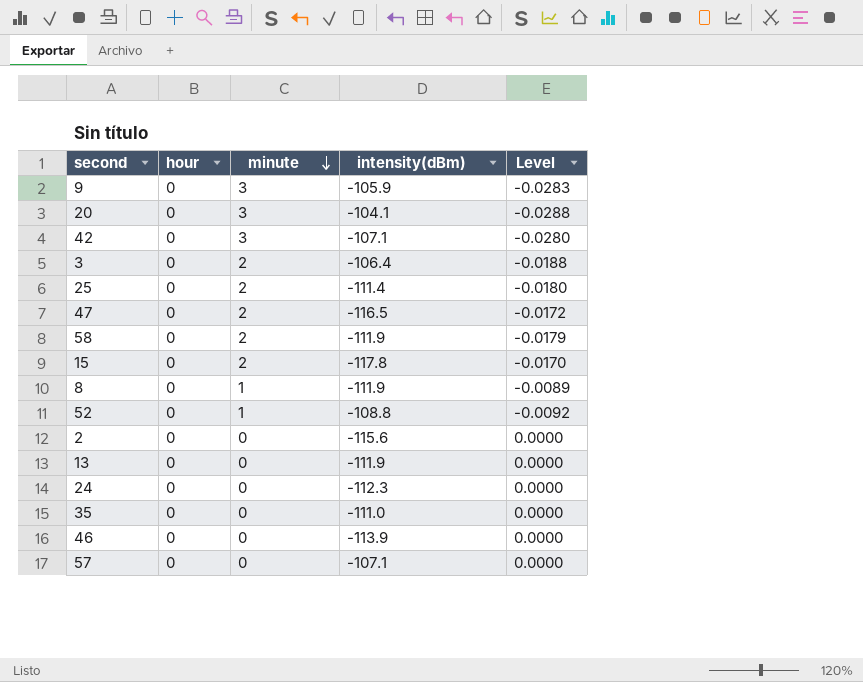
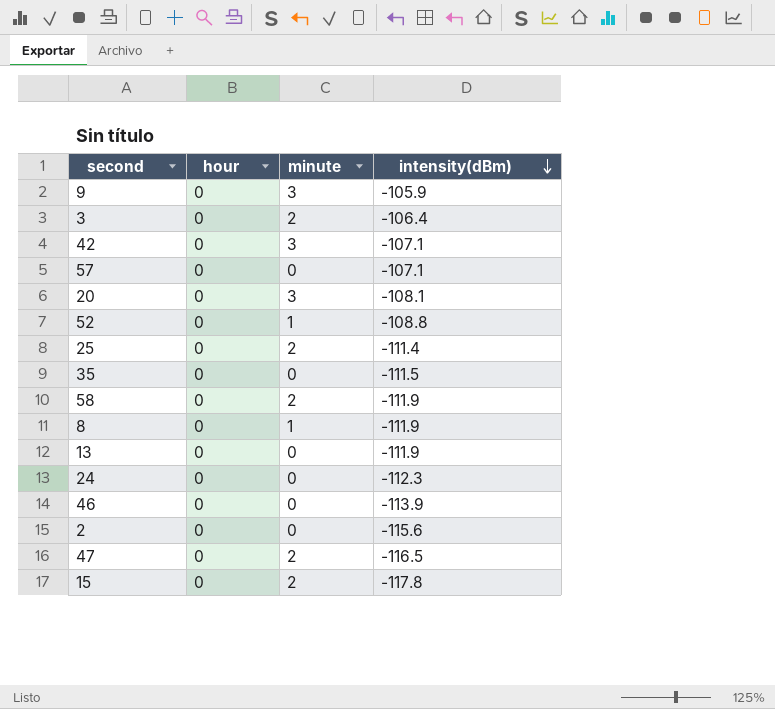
row order: minute descending -> intensity(dBm) descending
column Level | formula: [minute] / [intensity(dBm)] -> none
20 | intensity(dBm): -104.1 -> -108.1
35 | intensity(dBm): -111.0 -> -111.5

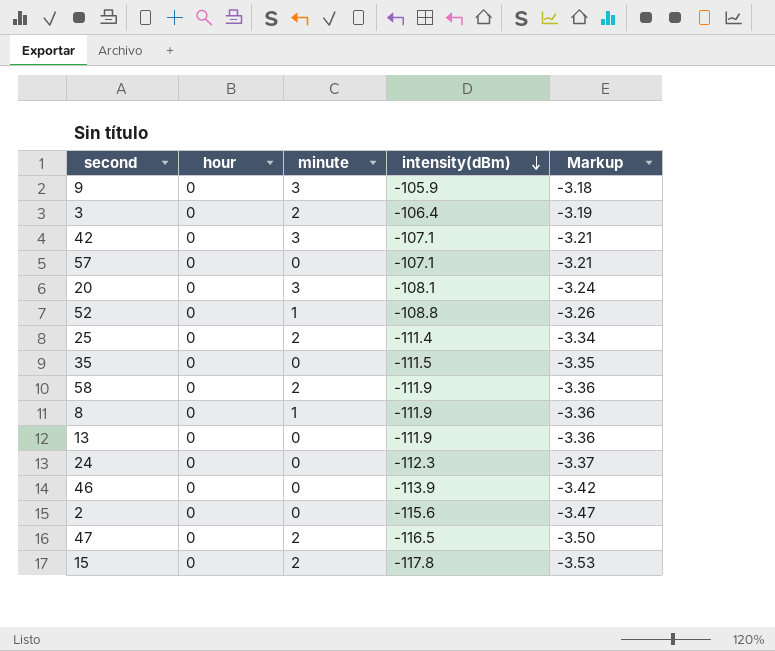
column Markup | formula: none -> [intensity(dBm)] * 0.03

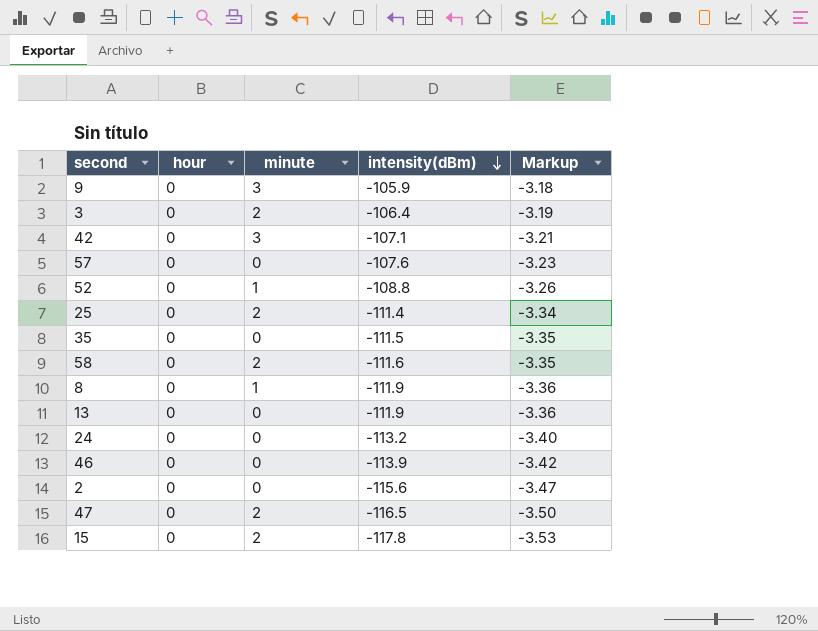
row 20: 0 | 3 | -108.1 | -3.24 -> none
57 | intensity(dBm): -107.1 -> -107.6
57 | Markup: -3.21 -> -3.23
58 | intensity(dBm): -111.9 -> -111.6
58 | Markup: -3.36 -> -3.35
24 | intensity(dBm): -112.3 -> -113.2
24 | Markup: -3.37 -> -3.40

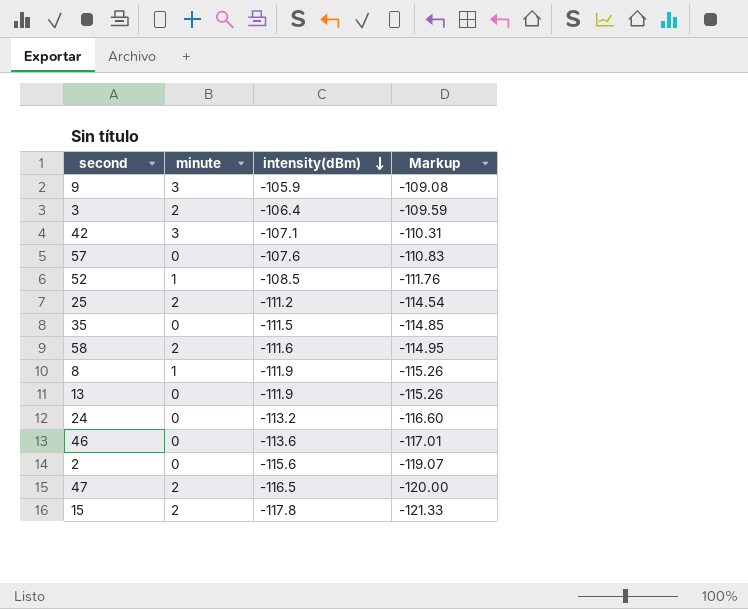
column hour | position: 2 -> none
column Markup | formula: [intensity(dBm)] * 0.03 -> [intensity(dBm)] * 1.03
52 | intensity(dBm): -108.8 -> -108.5
25 | intensity(dBm): -111.4 -> -111.2
46 | intensity(dBm): -113.9 -> -113.6

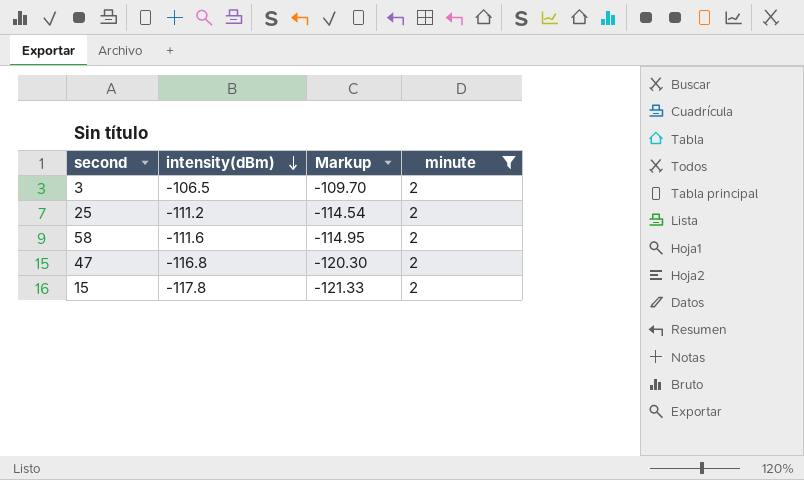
filter: none -> minute = 2
column minute | position: 2 -> 4
3 | intensity(dBm): -106.4 -> -106.5
3 | Markup: -109.59 -> -109.70
47 | intensity(dBm): -116.5 -> -116.8
47 | Markup: -120.00 -> -120.30

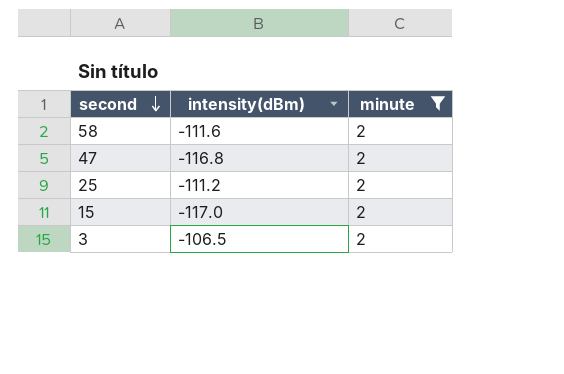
row order: intensity(dBm) descending -> second descending
column Markup | formula: [intensity(dBm)] * 1.03 -> none
15 | intensity(dBm): -117.8 -> -117.0

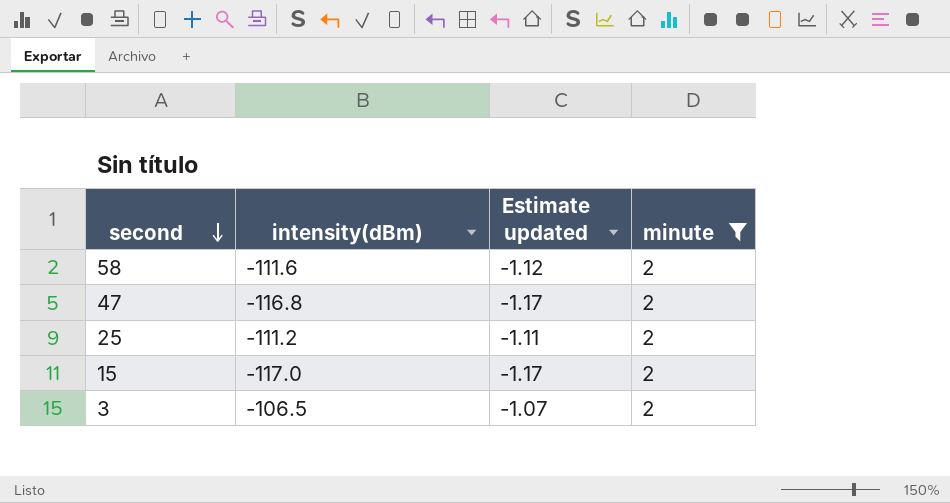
column Estimate updated | formula: none -> [intensity(dBm)] * 0.01

